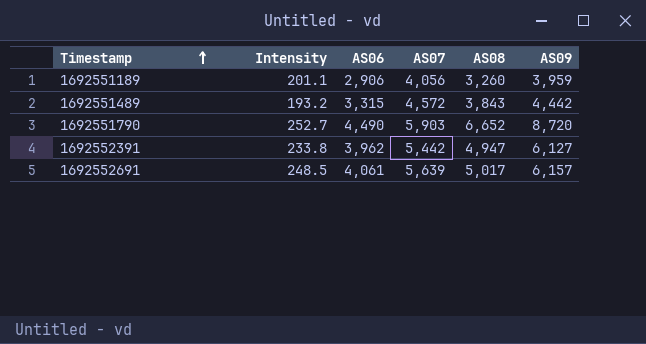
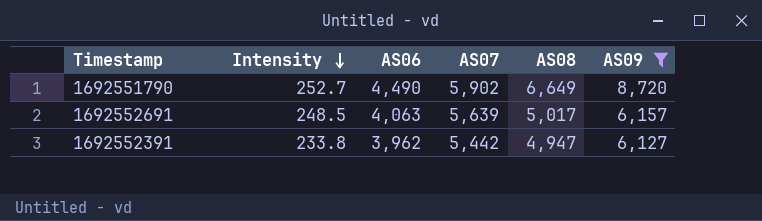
filter: none -> AS09 >= 6,127
row order: Timestamp ascending -> Intensity descending
1692551790 | AS07: 5,903 -> 5,902
1692551790 | AS08: 6,652 -> 6,649
1692552691 | AS06: 4,061 -> 4,063

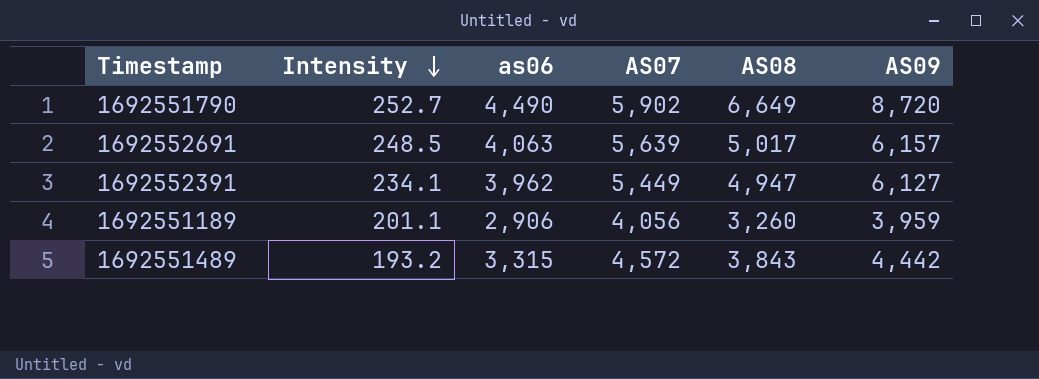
filter: AS09 >= 6,127 -> none
column name: AS06 -> as06
1692552391 | Intensity: 233.8 -> 234.1
1692552391 | AS07: 5,442 -> 5,449

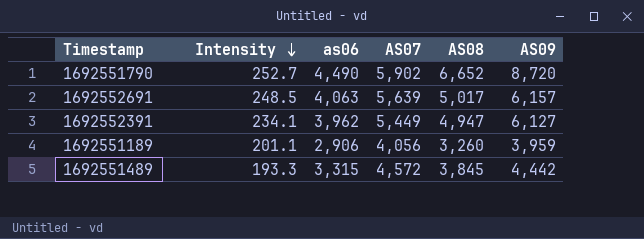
1692551790 | AS08: 6,649 -> 6,652
1692551489 | Intensity: 193.2 -> 193.3
1692551489 | AS08: 3,843 -> 3,845

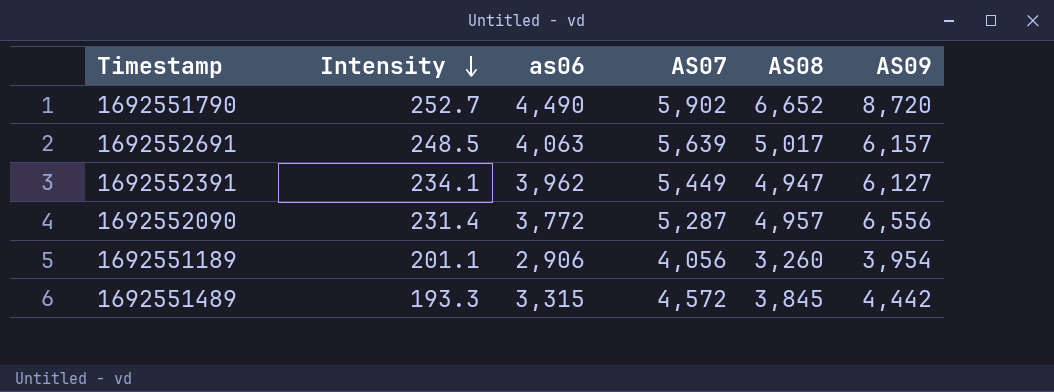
row 1692552090: none -> 231.4 | 3,772 | 5,287 | 4,957 | 6,556
1692551189 | AS09: 3,959 -> 3,954

